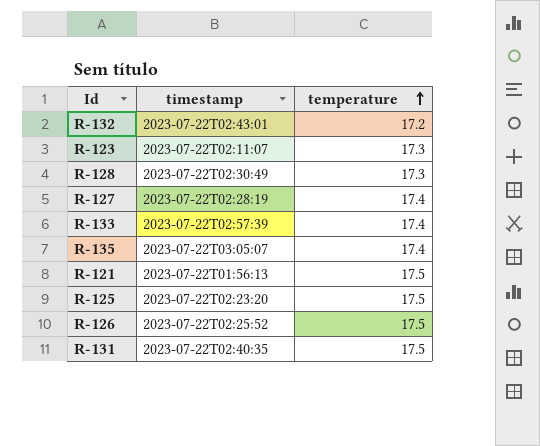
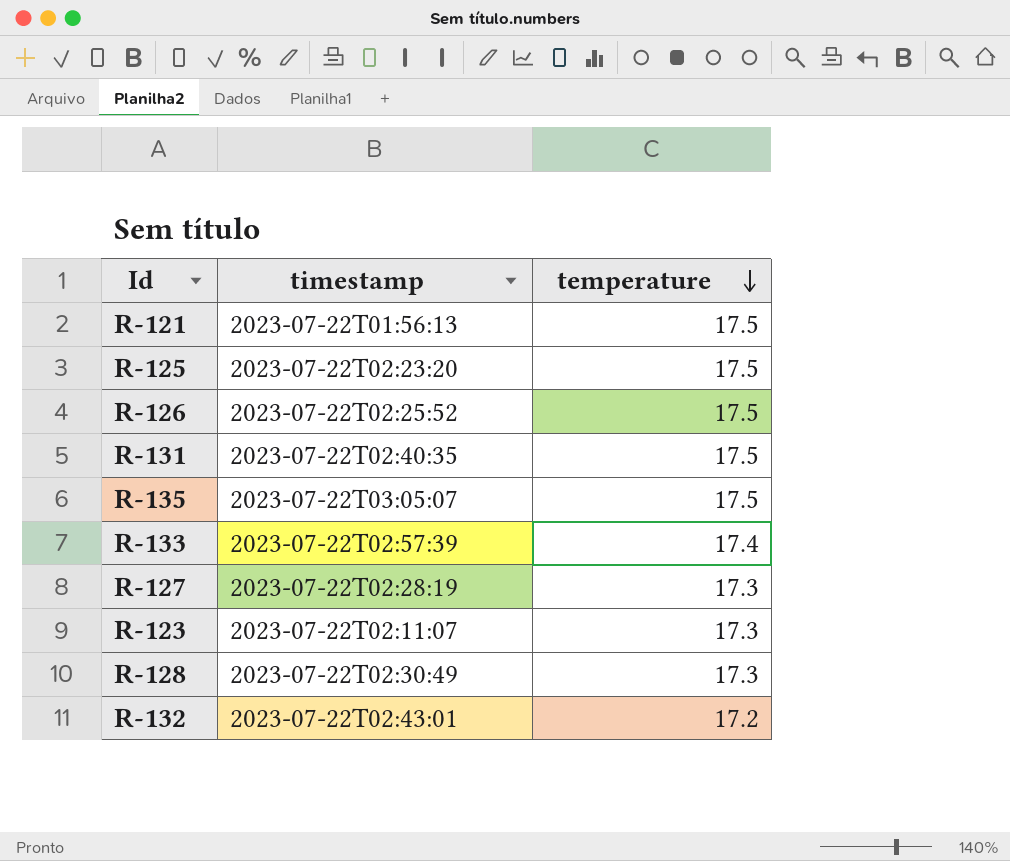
row order: temperature ascending -> temperature descending
R-135 | temperature: 17.4 -> 17.5
R-127 | temperature: 17.4 -> 17.3

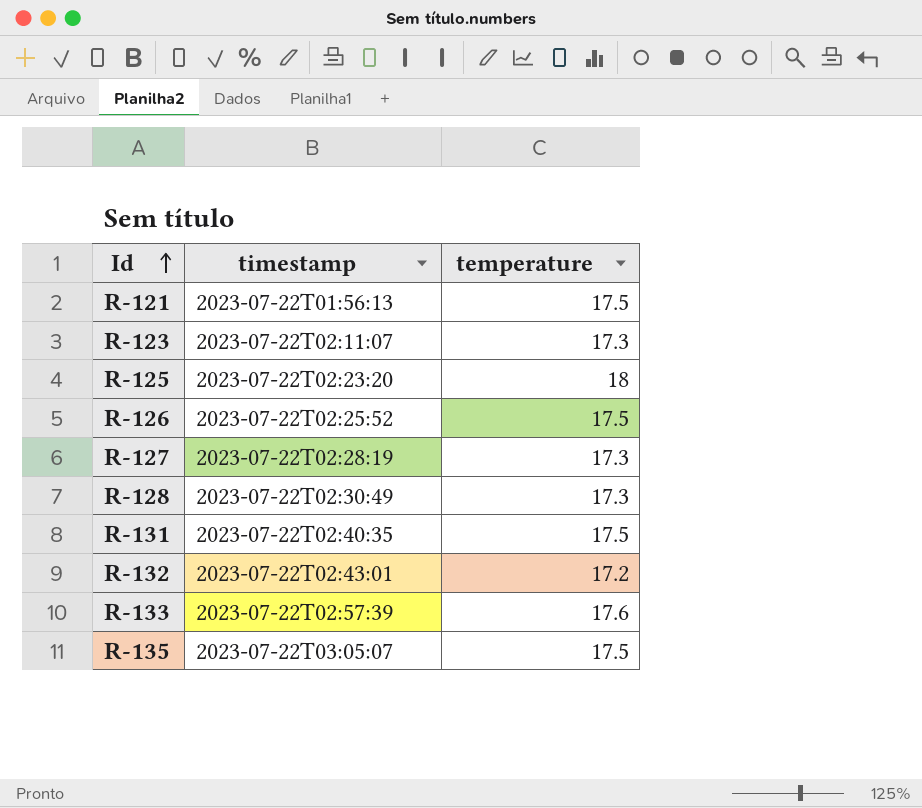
row order: temperature descending -> Id ascending
R-125 | temperature: 17.5 -> 18
R-133 | temperature: 17.4 -> 17.6

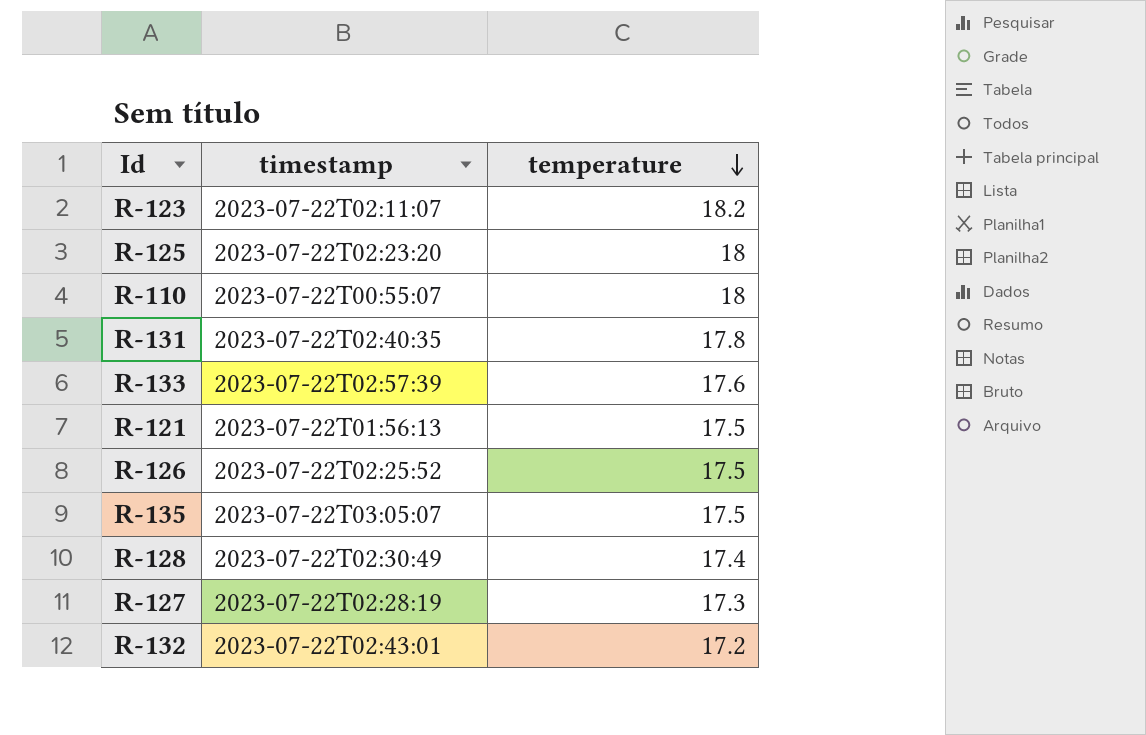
row order: Id ascending -> temperature descending
R-123 | temperature: 17.3 -> 18.2
row R-110: none -> 2023-07-22T00:55:07 | 18
R-131 | temperature: 17.5 -> 17.8
R-128 | temperature: 17.3 -> 17.4

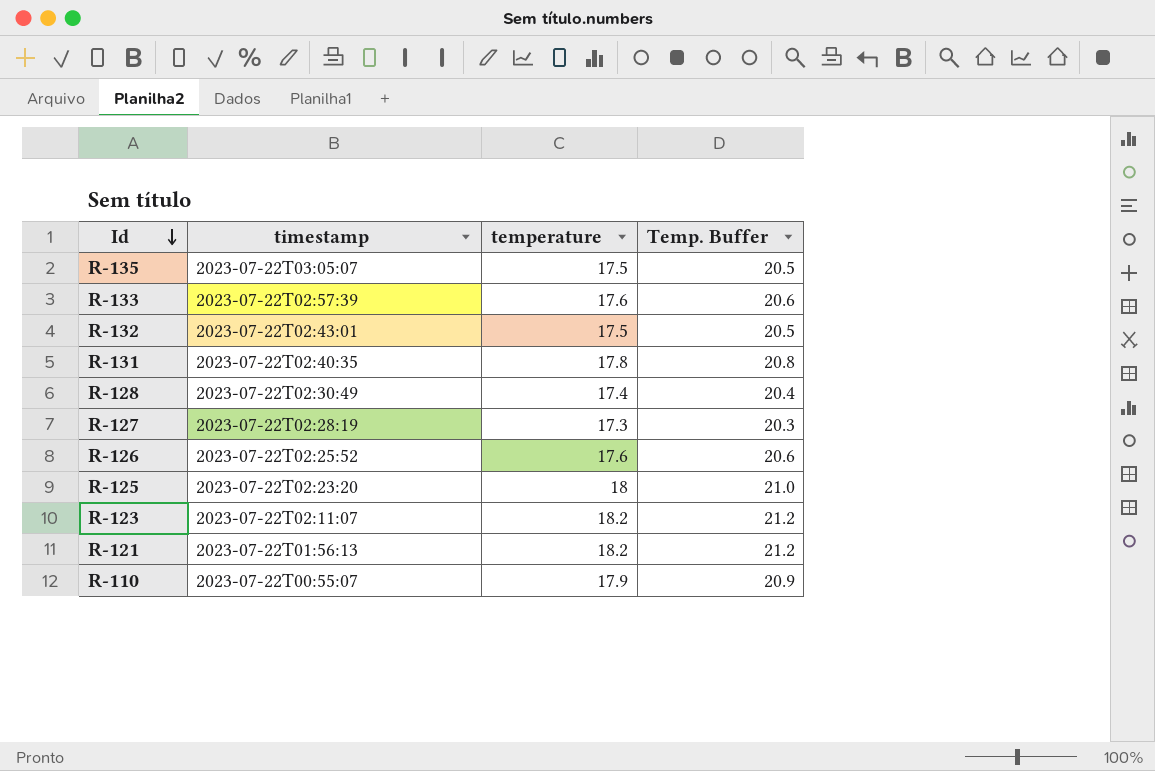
row order: temperature descending -> Id descending
column Temp. Buffer | formula: none -> [temperature] + 3
R-132 | temperature: 17.2 -> 17.5
R-126 | temperature: 17.5 -> 17.6
R-121 | temperature: 17.5 -> 18.2
R-110 | temperature: 18 -> 17.9

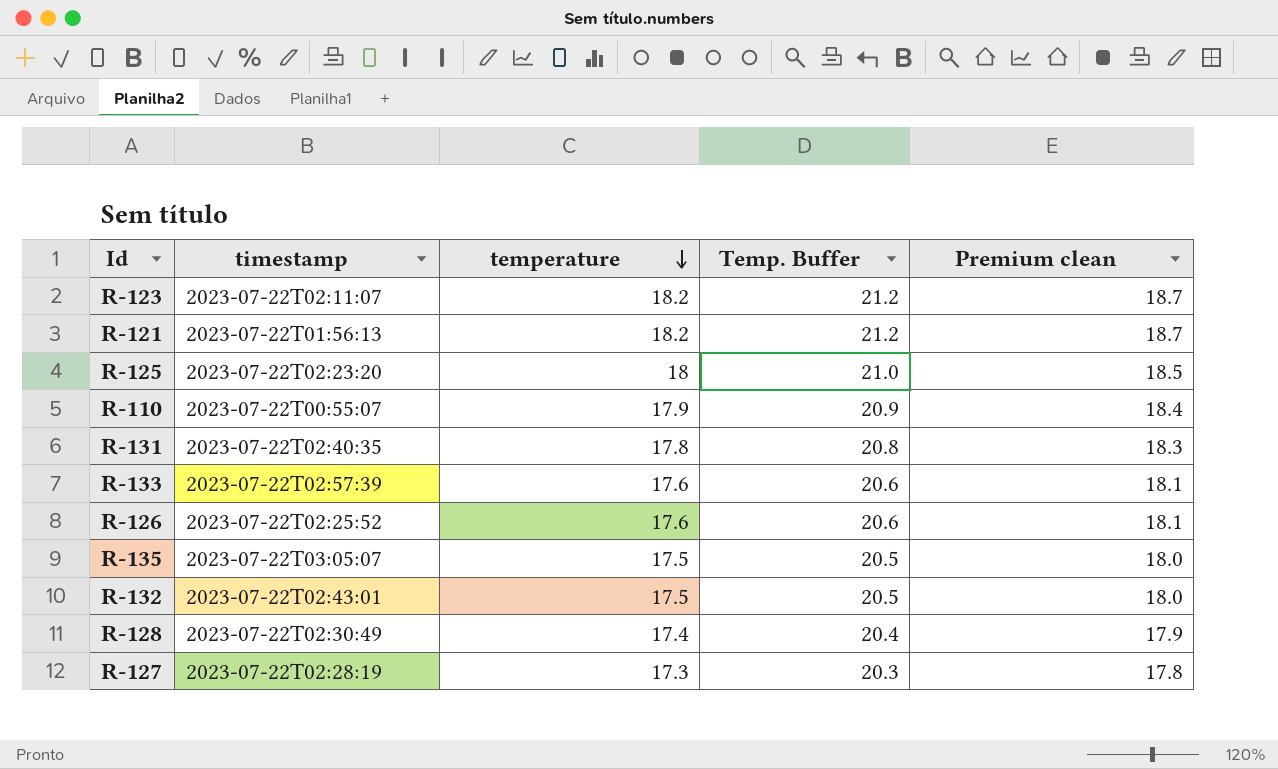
row order: Id descending -> temperature descending
column Premium clean | formula: none -> [temperature] * 1.03

